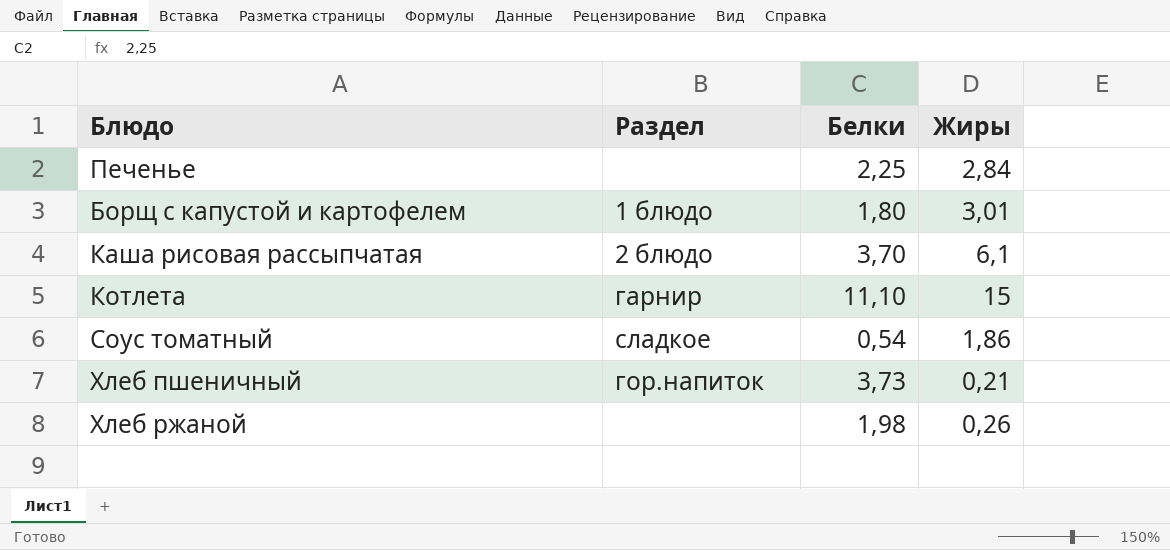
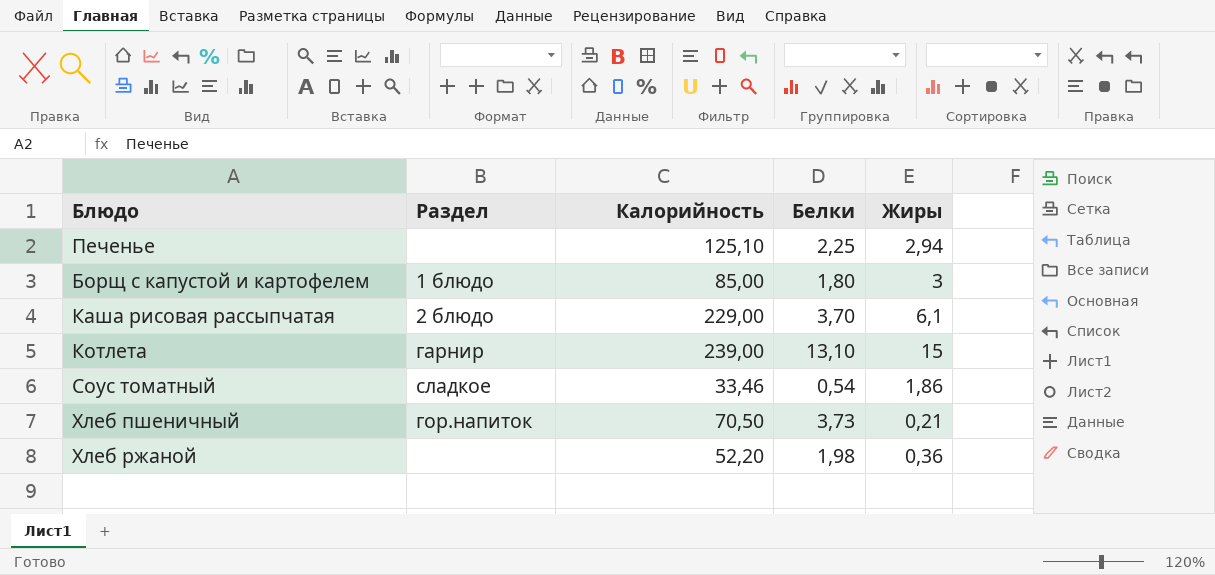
column Калорийность | position: none -> 3
Печенье | Жиры: 2,84 -> 2,94
Борщ с капустой и картофелем | Жиры: 3,01 -> 3
Котлета | Белки: 11,10 -> 13,10
Хлеб ржаной | Жиры: 0,26 -> 0,36

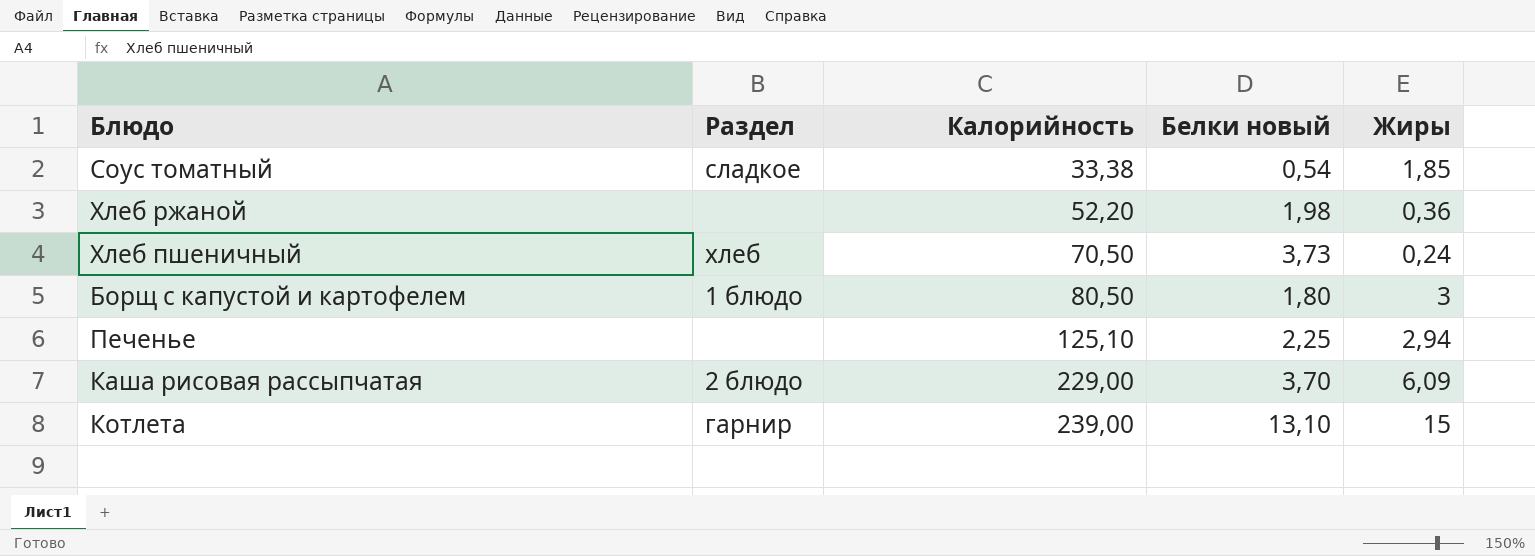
row order: none -> Калорийность ascending
column name: Белки -> Белки новый
Соус томатный | Калорийность: 33,46 -> 33,38
Соус томатный | Жиры: 1,86 -> 1,85
Хлеб пшеничный | Раздел: гор.напиток -> хлеб
Хлеб пшеничный | Жиры: 0,21 -> 0,24
Борщ с капустой и картофелем | Калорийность: 85,00 -> 80,50
Каша рисовая рассыпчатая | Жиры: 6,1 -> 6,09

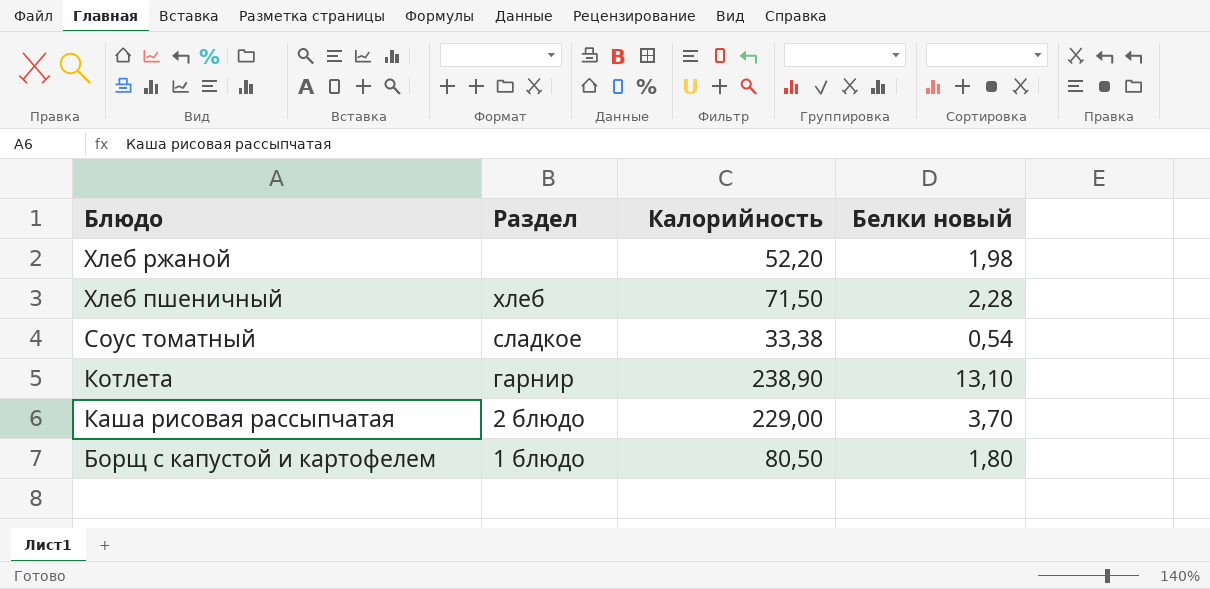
row order: Калорийность ascending -> Блюдо descending
column Жиры | position: 5 -> none
row Печенье: none | 125,10 | 2,25 | 2,94 -> none
Хлеб пшеничный | Калорийность: 70,50 -> 71,50
Хлеб пшеничный | Белки новый: 3,73 -> 2,28
Котлета | Калорийность: 239,00 -> 238,90

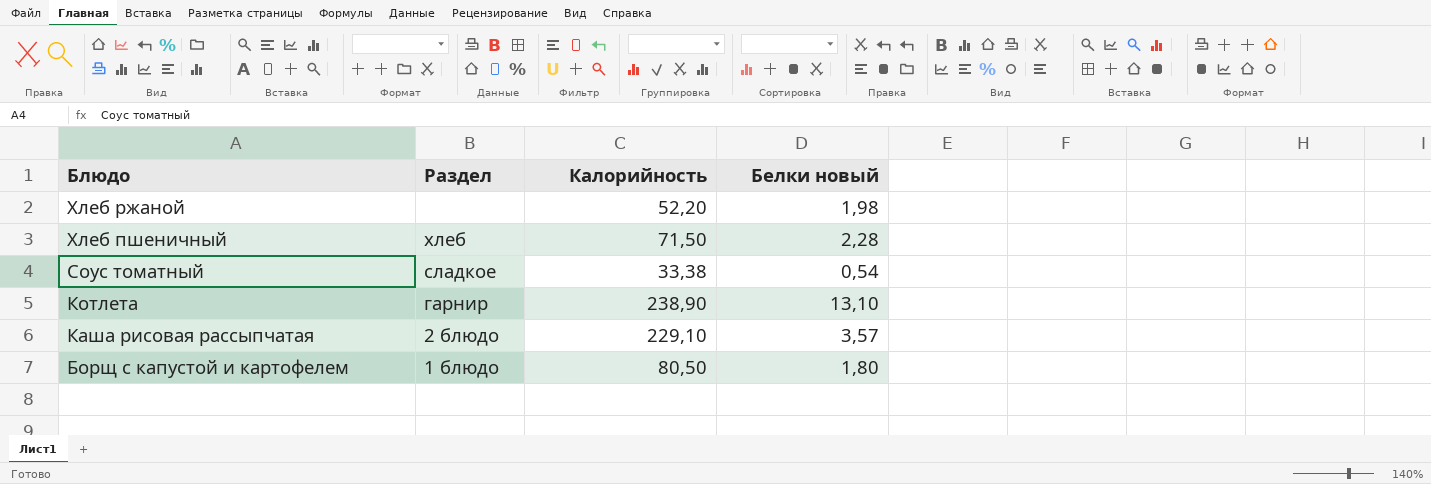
Каша рисовая рассыпчатая | Калорийность: 229,00 -> 229,10
Каша рисовая рассыпчатая | Белки новый: 3,70 -> 3,57

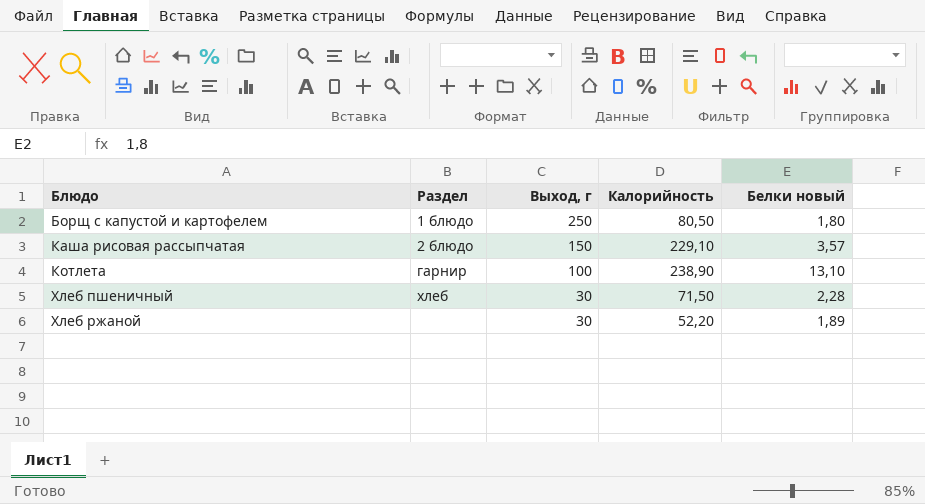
row order: Блюдо descending -> Блюдо ascending
column Выход, г | position: none -> 3
row Соус томатный: сладкое | 33,38 | 0,54 -> none
Хлеб ржаной | Белки новый: 1,98 -> 1,89

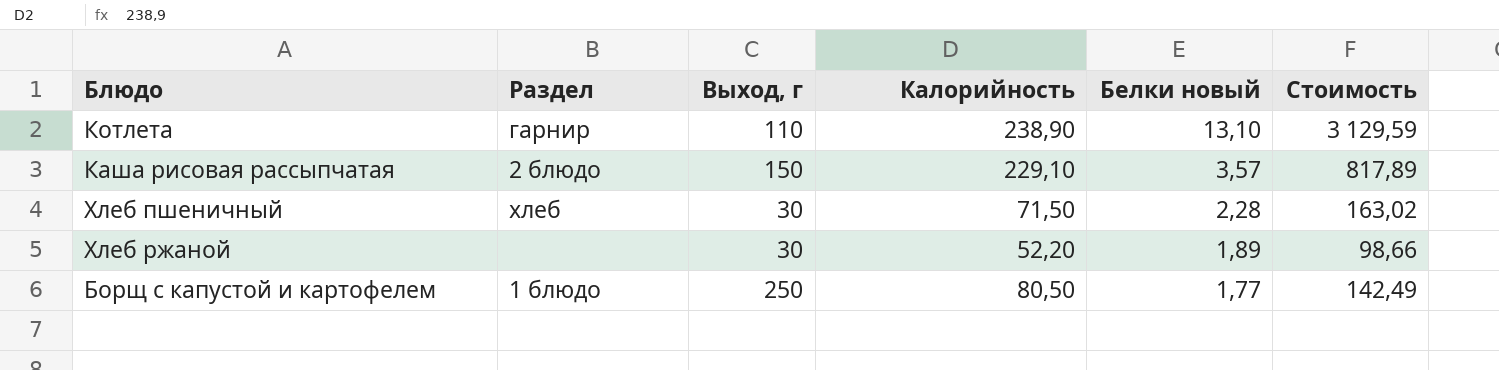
row order: Блюдо ascending -> Белки новый descending
column Стоимость | formula: none -> [Калорийность] * [Белки новый]
Котлета | Выход, г: 100 -> 110
Борщ с капустой и картофелем | Белки новый: 1,80 -> 1,77

